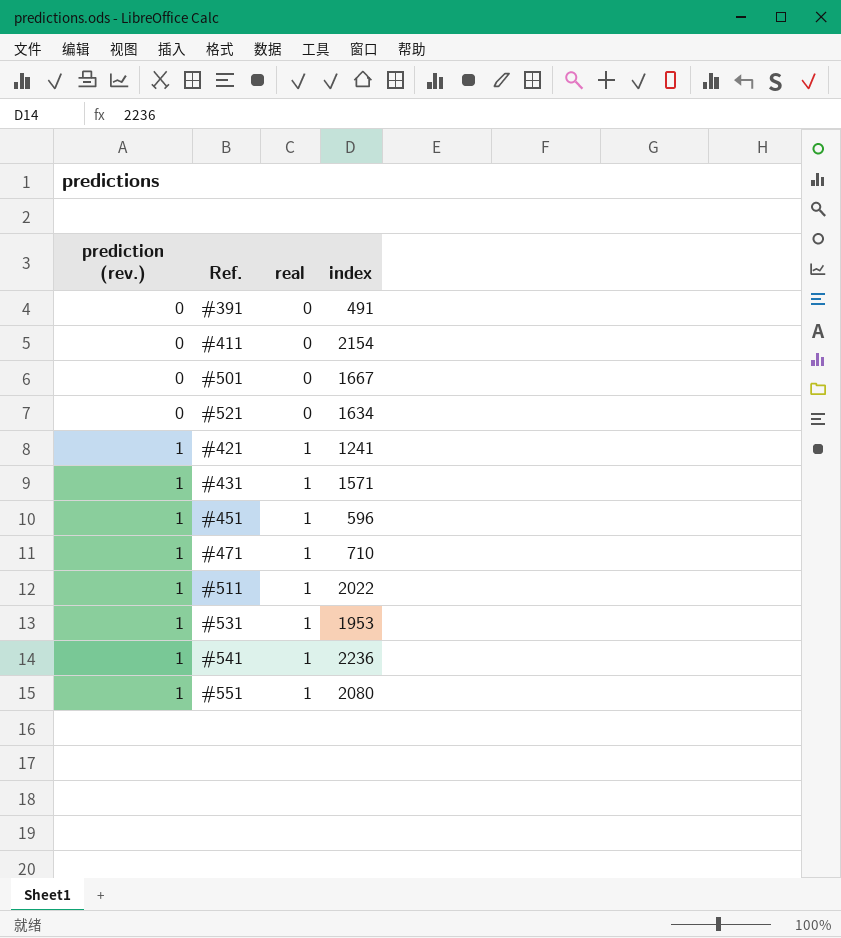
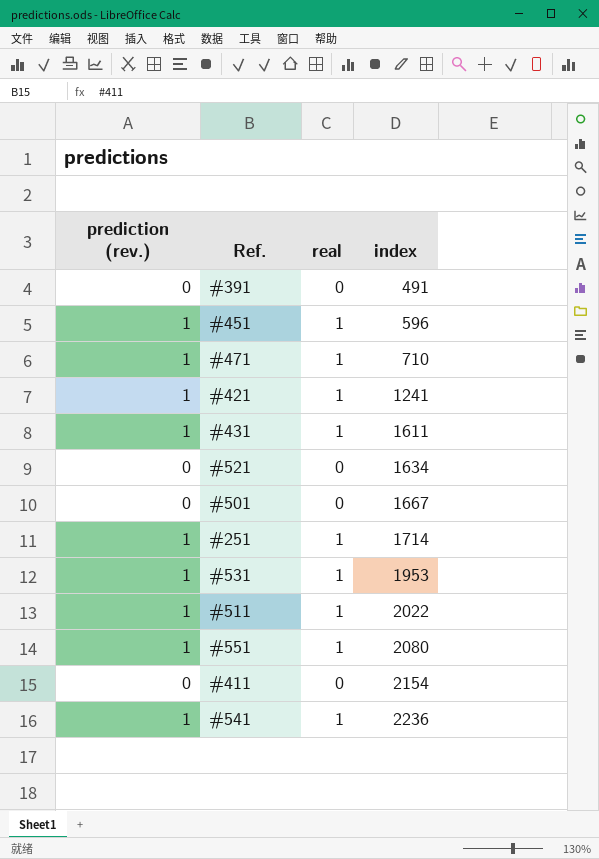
row order: prediction (rev.) ascending -> index ascending
#431 | index: 1571 -> 1611
row #251: none -> 1 | 1 | 1714

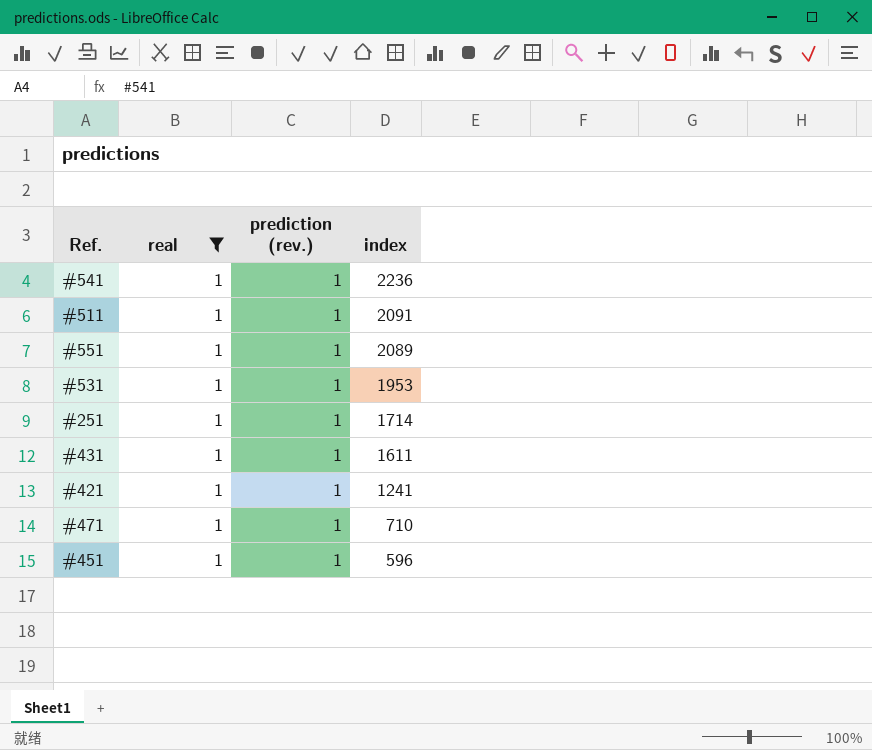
filter: none -> real = 1
row order: index ascending -> index descending
column prediction (rev.) | position: 1 -> 3
#511 | index: 2022 -> 2091
#551 | index: 2080 -> 2089

